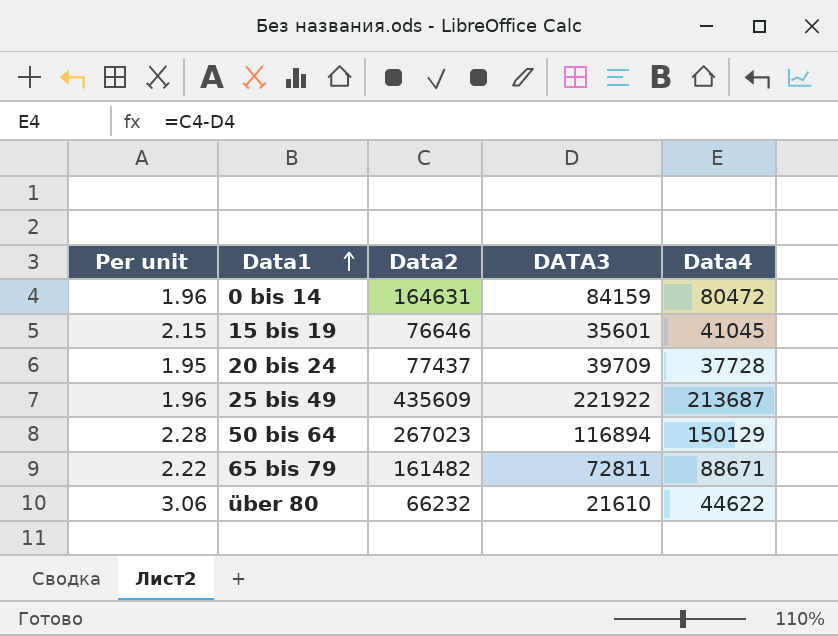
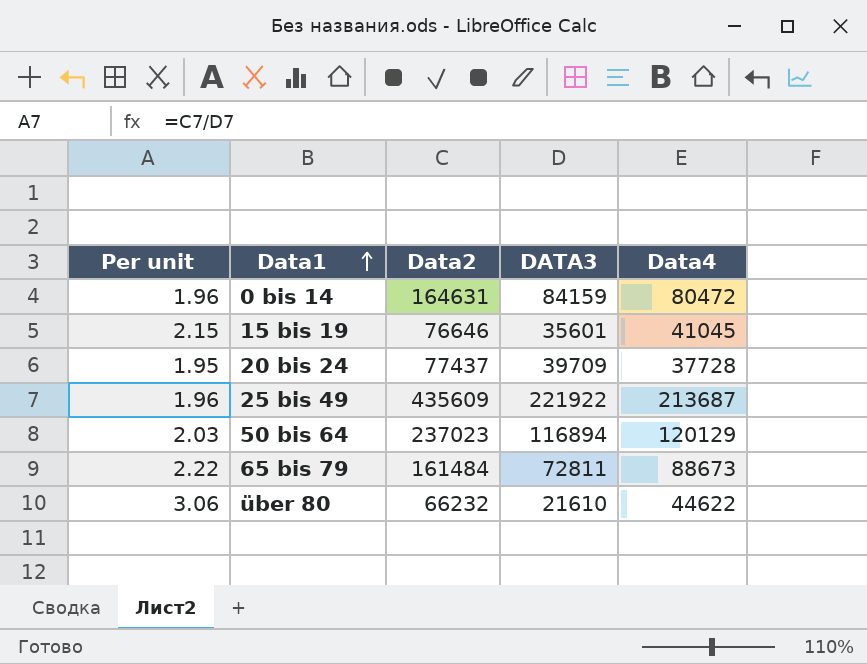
50 bis 64 | Per unit: 2.28 -> 2.03
50 bis 64 | Data2: 267023 -> 237023
50 bis 64 | Data4: 150129 -> 120129
65 bis 79 | Data2: 161482 -> 161484
65 bis 79 | Data4: 88671 -> 88673

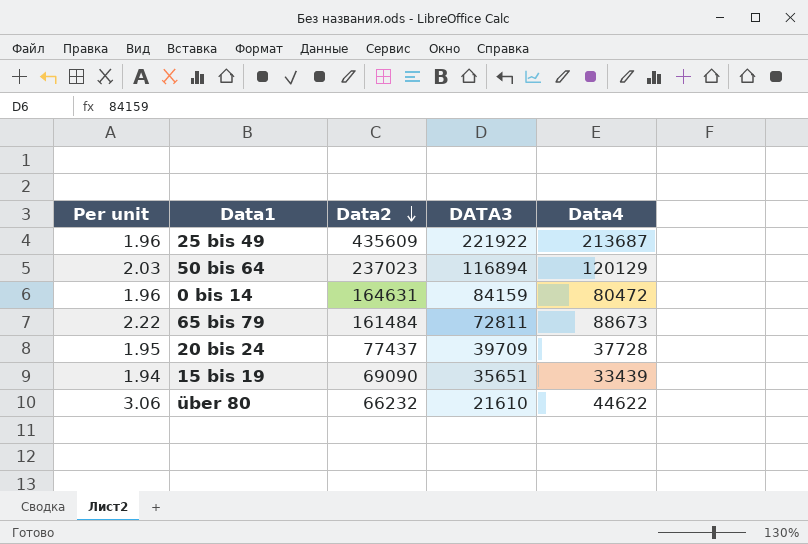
row order: Data1 ascending -> Data2 descending
15 bis 19 | Per unit: 2.15 -> 1.94
15 bis 19 | Data2: 76646 -> 69090
15 bis 19 | DATA3: 35601 -> 35651
15 bis 19 | Data4: 41045 -> 33439

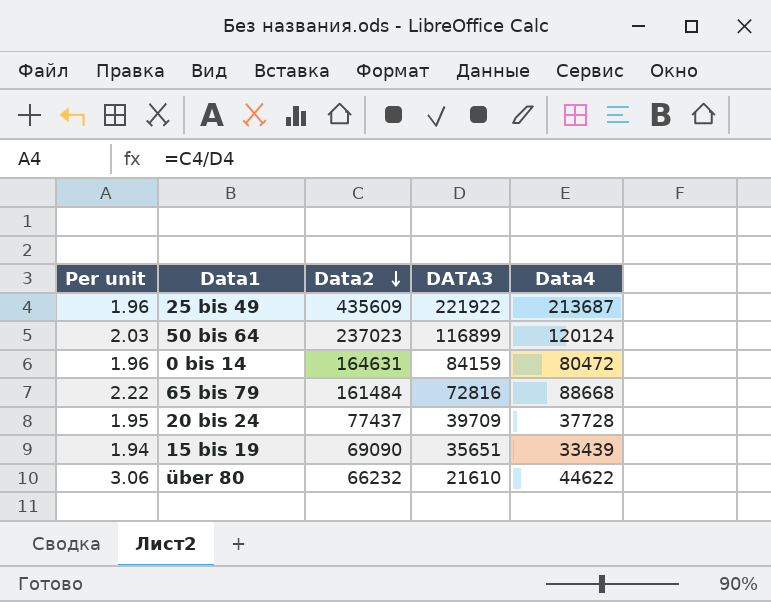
50 bis 64 | DATA3: 116894 -> 116899
50 bis 64 | Data4: 120129 -> 120124
65 bis 79 | DATA3: 72811 -> 72816
65 bis 79 | Data4: 88673 -> 88668

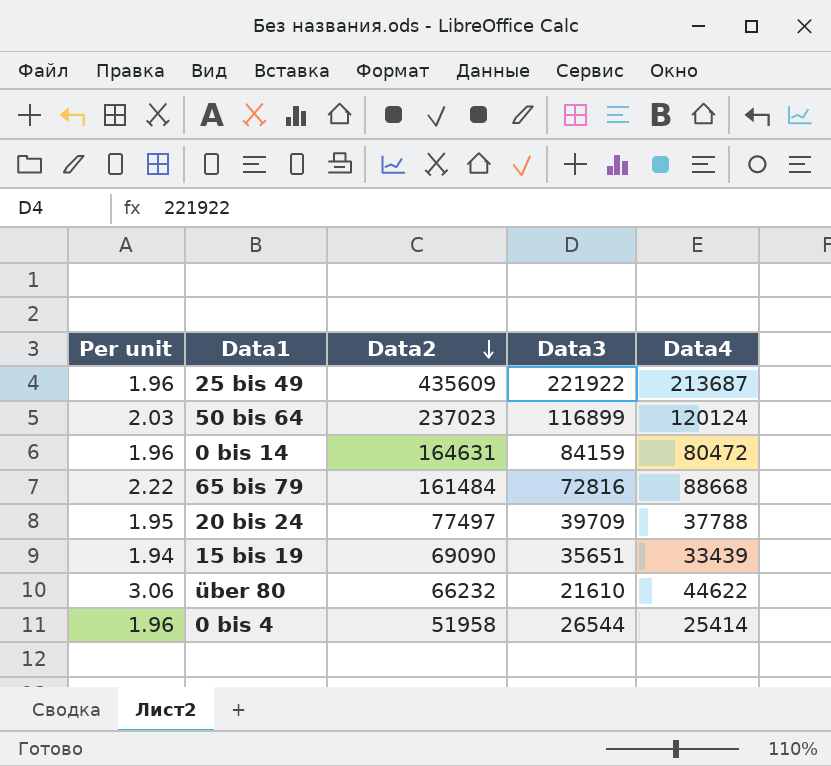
column name: DATA3 -> Data3
20 bis 24 | Data2: 77437 -> 77497
20 bis 24 | Data4: 37728 -> 37788
row 0 bis 4: none -> 1.96 | 51958 | 26544 | 25414

